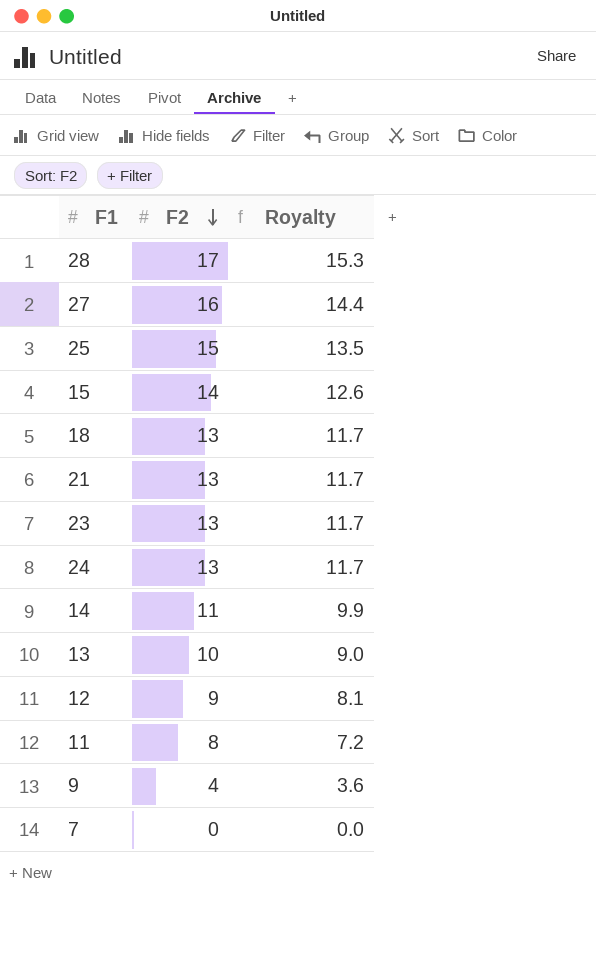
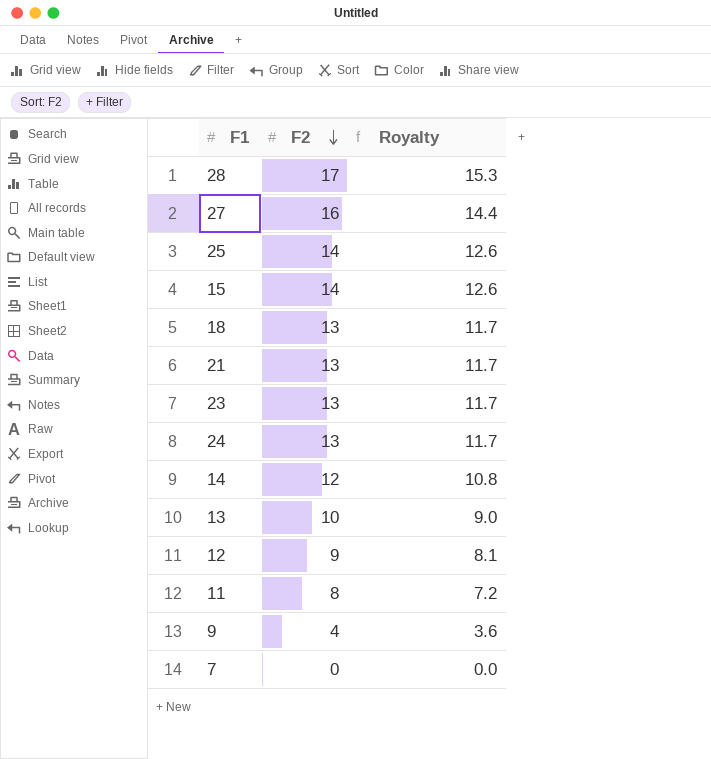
25 | F2: 15 -> 14
25 | Royalty: 13.5 -> 12.6
14 | F2: 11 -> 12
14 | Royalty: 9.9 -> 10.8

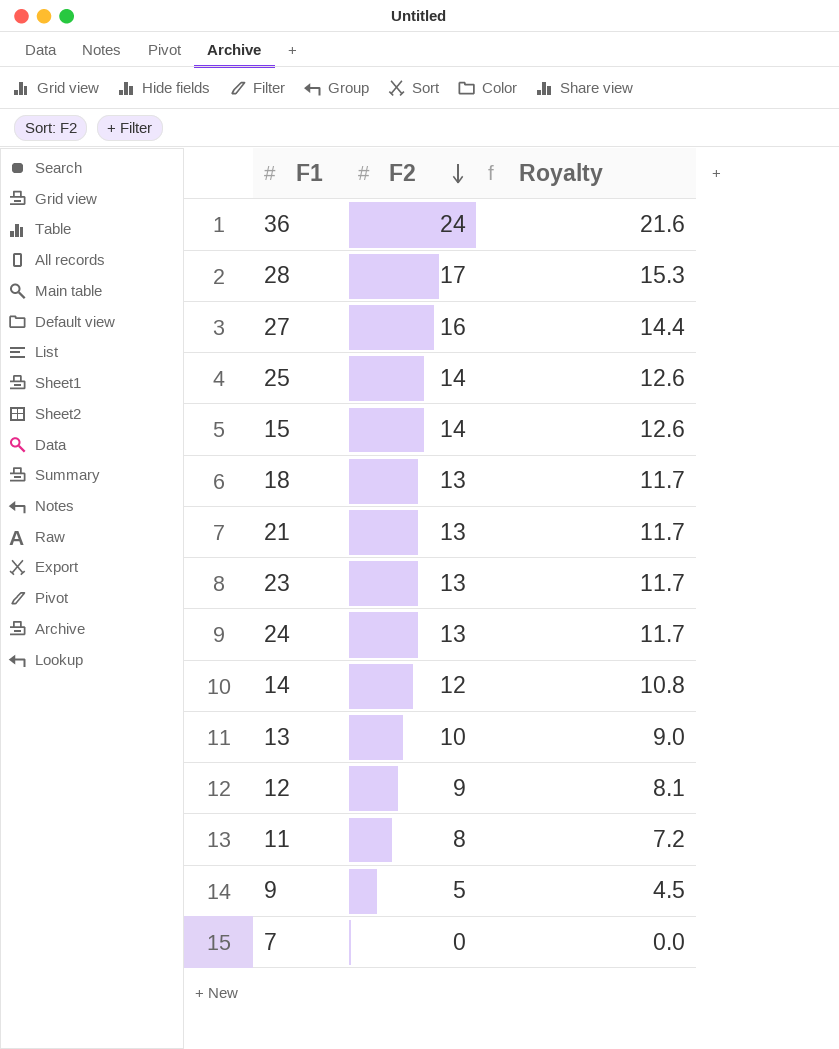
row 36: none -> 24 | 21.6
9 | F2: 4 -> 5
9 | Royalty: 3.6 -> 4.5

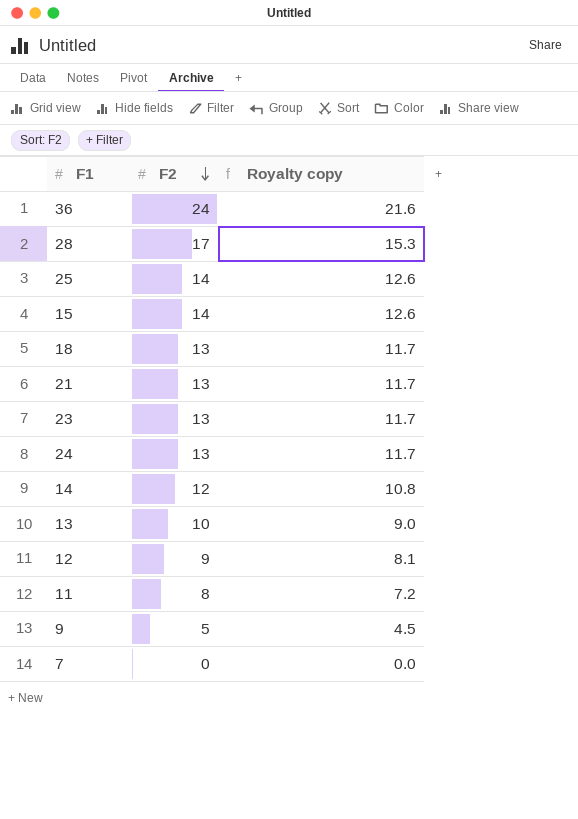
column name: Royalty -> Royalty copy
row 27: 16 | 14.4 -> none

